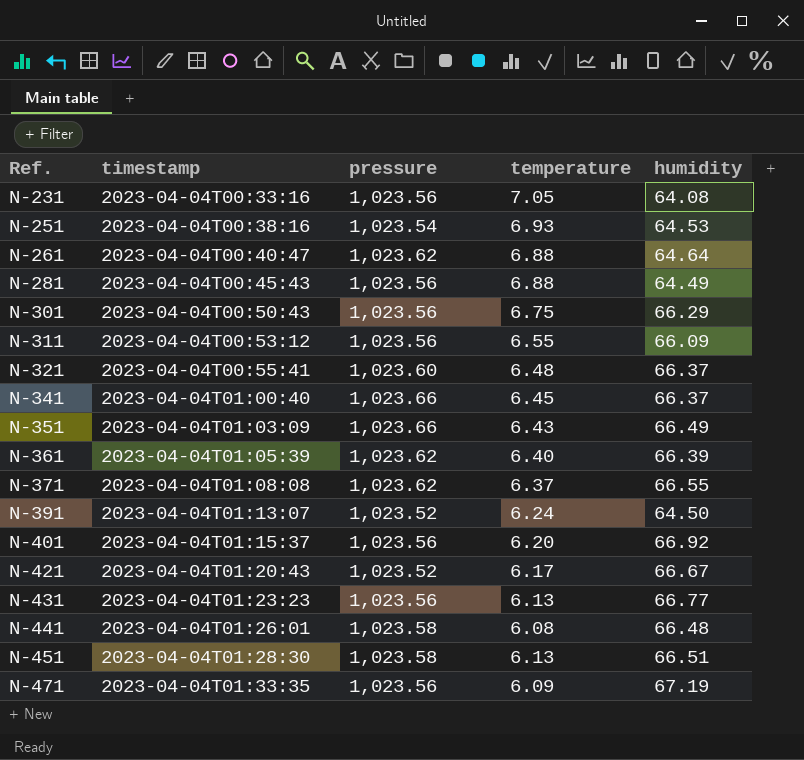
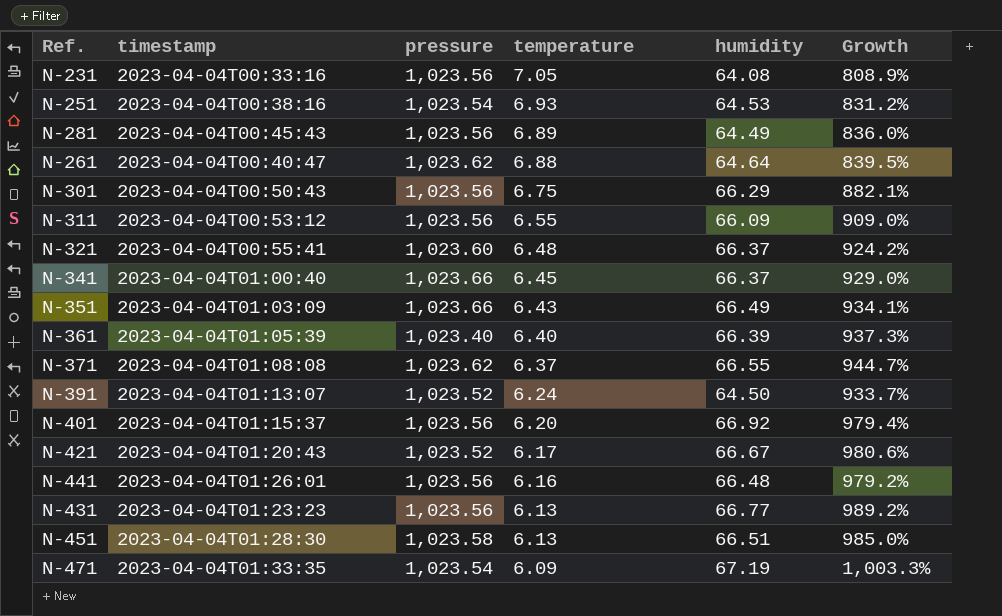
row order: Ref. ascending -> temperature descending
column Growth | formula: none -> ([humidity] - [temperature]) / [temperature]
N-281 | temperature: 6.88 -> 6.89
N-361 | pressure: 1,023.62 -> 1,023.40
N-441 | pressure: 1,023.58 -> 1,023.56
N-441 | temperature: 6.08 -> 6.16
N-471 | pressure: 1,023.56 -> 1,023.54

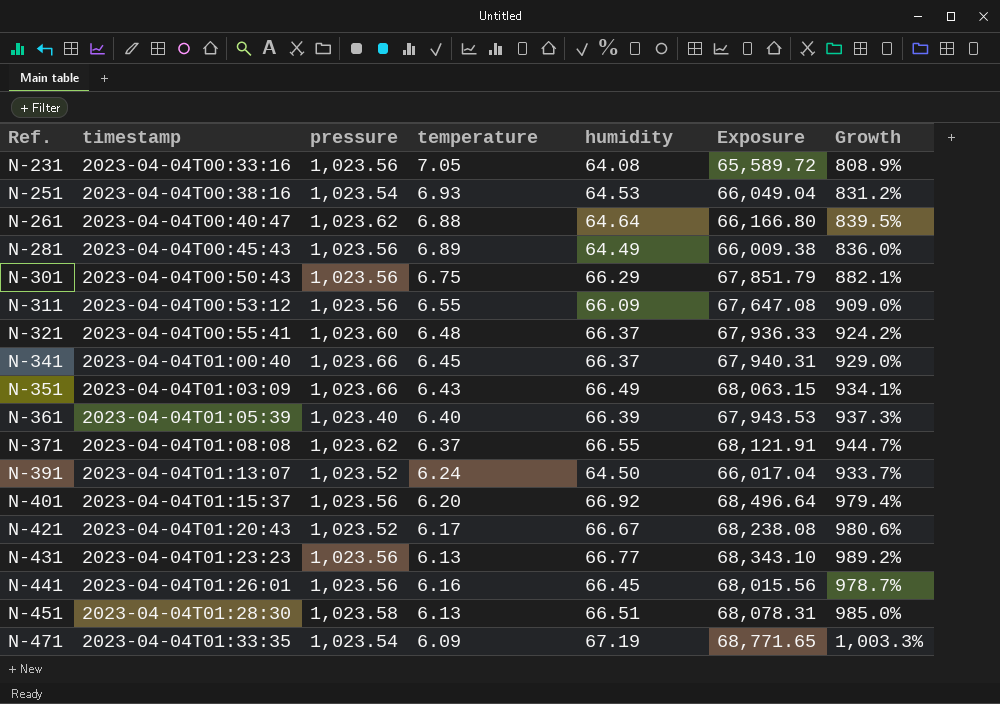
row order: temperature descending -> Ref. ascending
column Exposure | formula: none -> [pressure] * [humidity]
N-441 | humidity: 66.48 -> 66.45
N-441 | Growth: 979.2% -> 978.7%

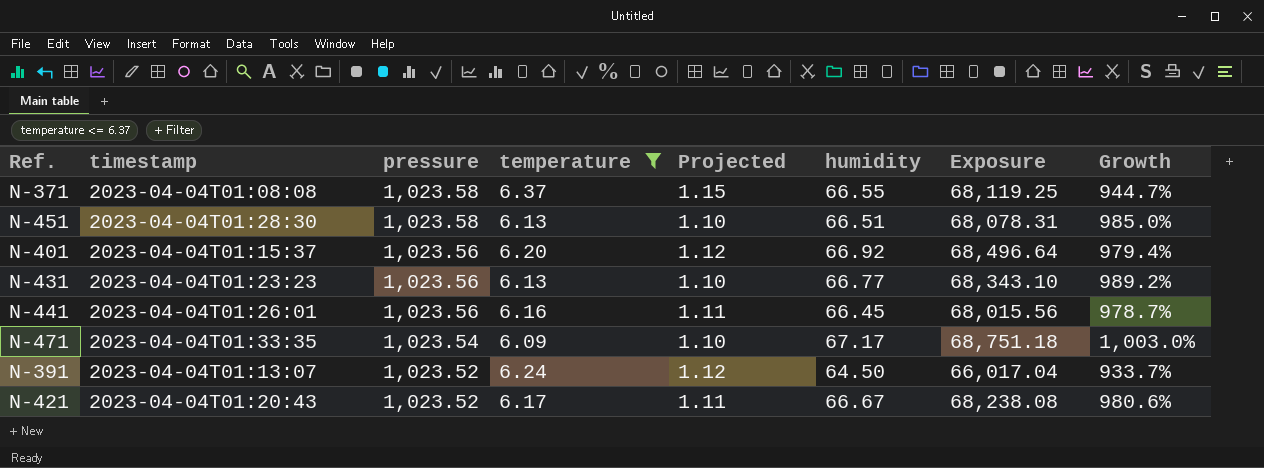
filter: none -> temperature <= 6.37
row order: Ref. ascending -> pressure descending
column Projected | formula: none -> [temperature] * 0.18
N-371 | pressure: 1,023.62 -> 1,023.58
N-371 | Exposure: 68,121.91 -> 68,119.25
N-471 | humidity: 67.19 -> 67.17
N-471 | Exposure: 68,771.65 -> 68,751.18
N-471 | Growth: 1,003.3% -> 1,003.0%

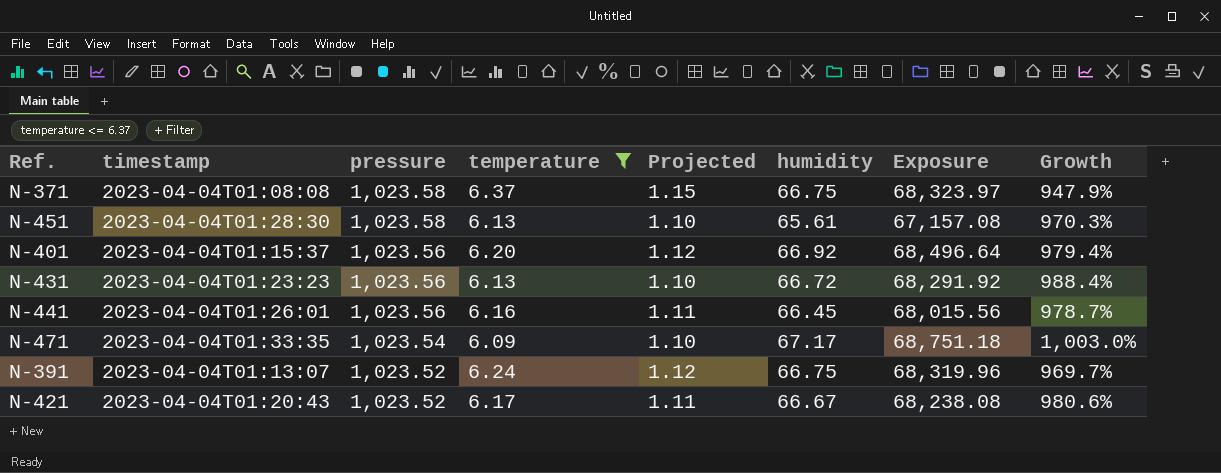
N-371 | humidity: 66.55 -> 66.75
N-371 | Exposure: 68,119.25 -> 68,323.97
N-371 | Growth: 944.7% -> 947.9%
N-451 | humidity: 66.51 -> 65.61
N-451 | Exposure: 68,078.31 -> 67,157.08
N-451 | Growth: 985.0% -> 970.3%
N-431 | humidity: 66.77 -> 66.72
N-431 | Exposure: 68,343.10 -> 68,291.92
N-431 | Growth: 989.2% -> 988.4%
N-391 | humidity: 64.50 -> 66.75
N-391 | Exposure: 66,017.04 -> 68,319.96
N-391 | Growth: 933.7% -> 969.7%

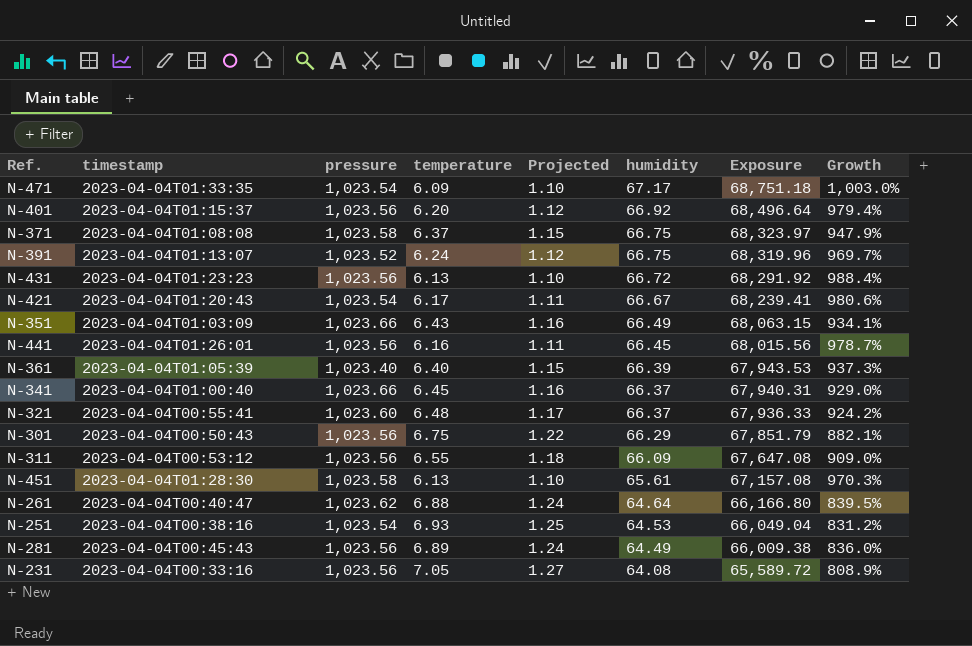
filter: temperature <= 6.37 -> none
row order: pressure descending -> humidity descending
N-421 | pressure: 1,023.52 -> 1,023.54
N-421 | Exposure: 68,238.08 -> 68,239.41

